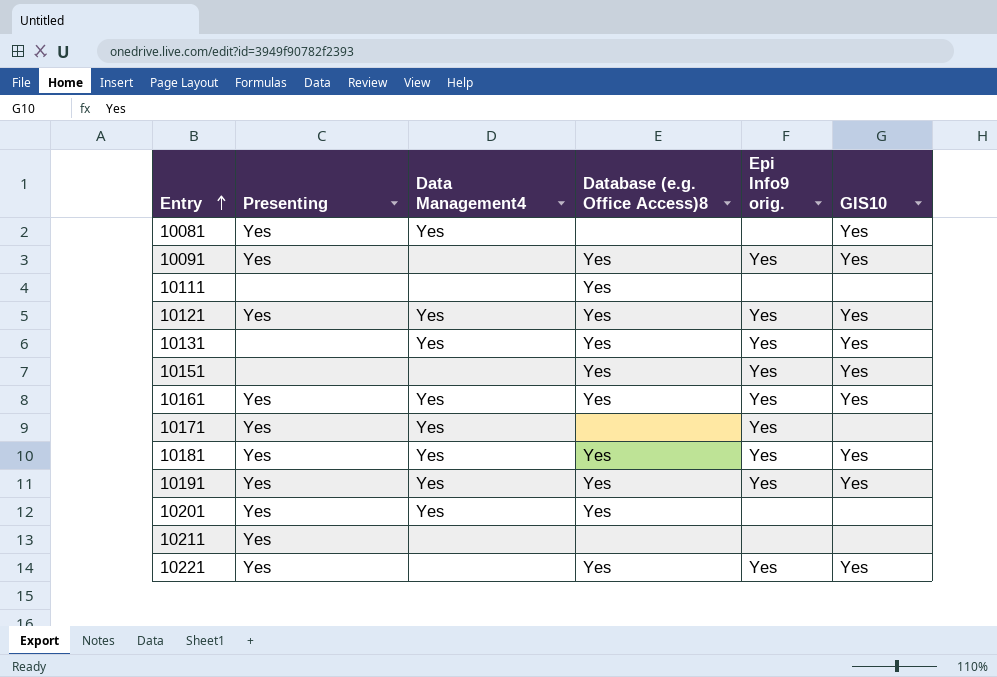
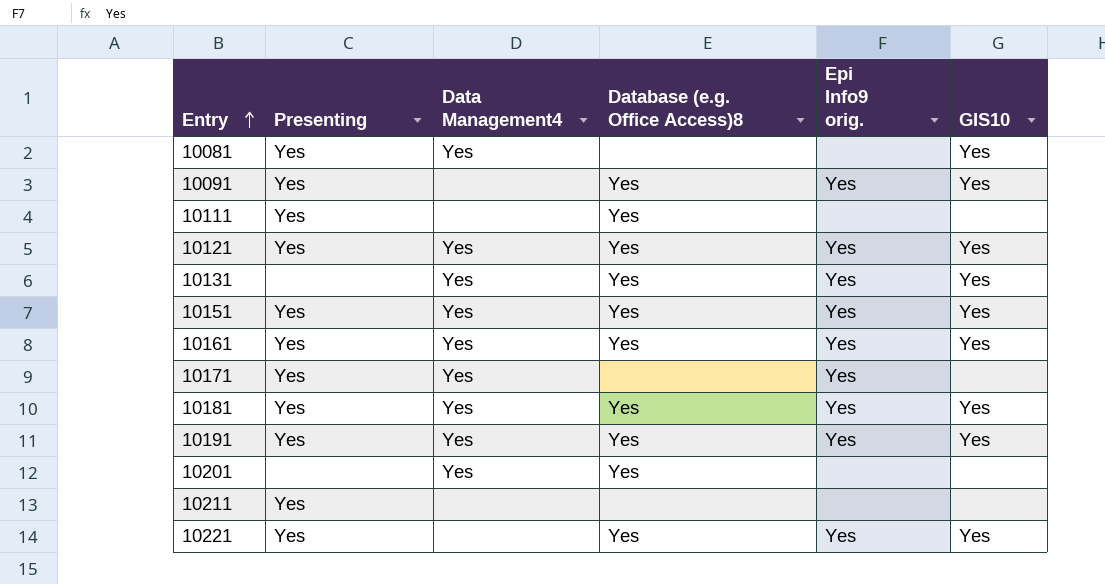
10111 | Presenting: none -> Yes
10151 | Presenting: none -> Yes
10151 | Data Management4: none -> Yes
10201 | Presenting: Yes -> none

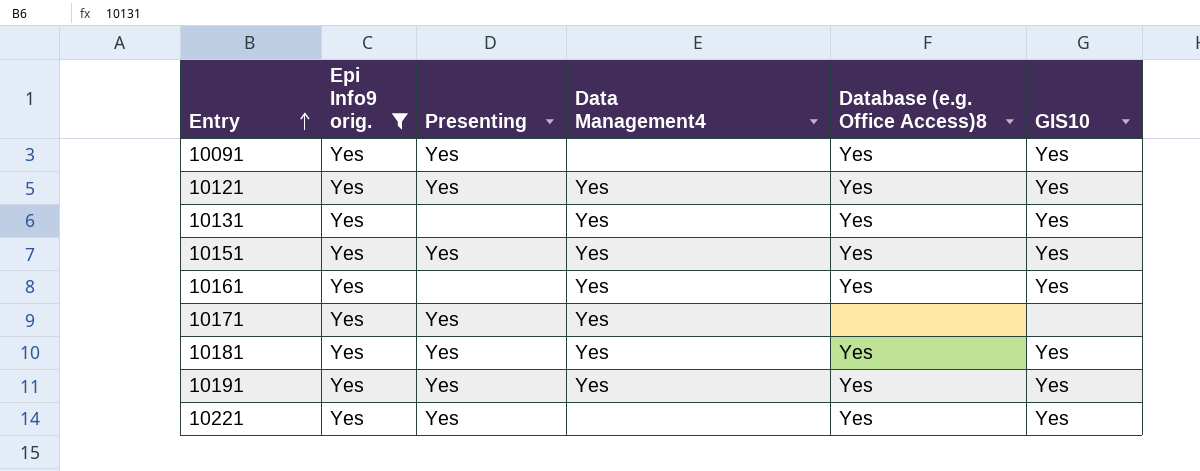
filter: none -> Epi Info9 orig. = Yes
column Epi Info9 orig. | position: 5 -> 2
10161 | Presenting: Yes -> none

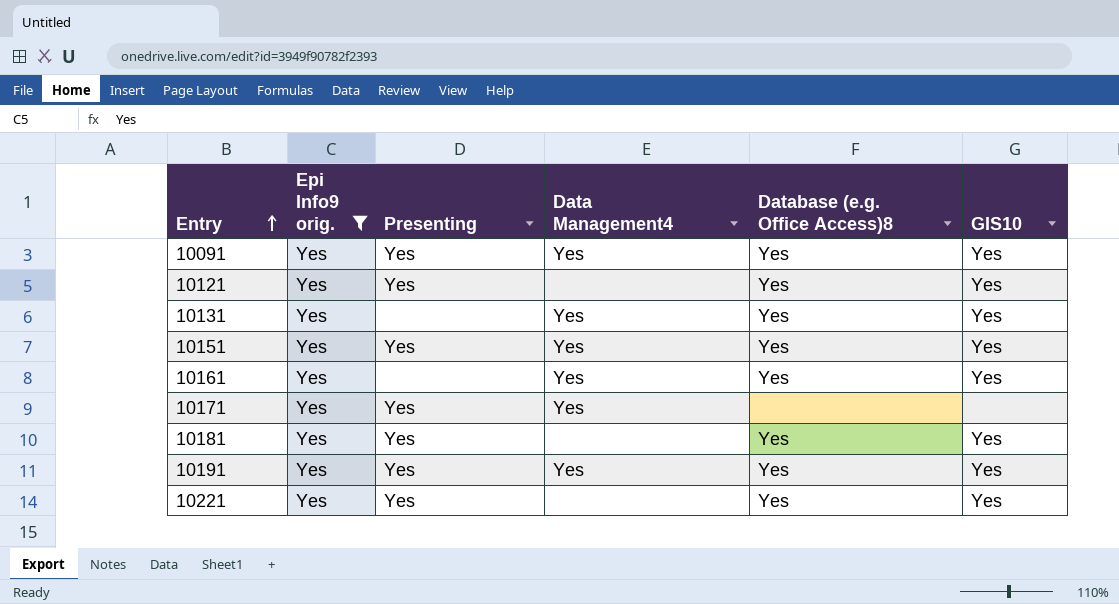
10091 | Data Management4: none -> Yes
10121 | Data Management4: Yes -> none
10181 | Data Management4: Yes -> none

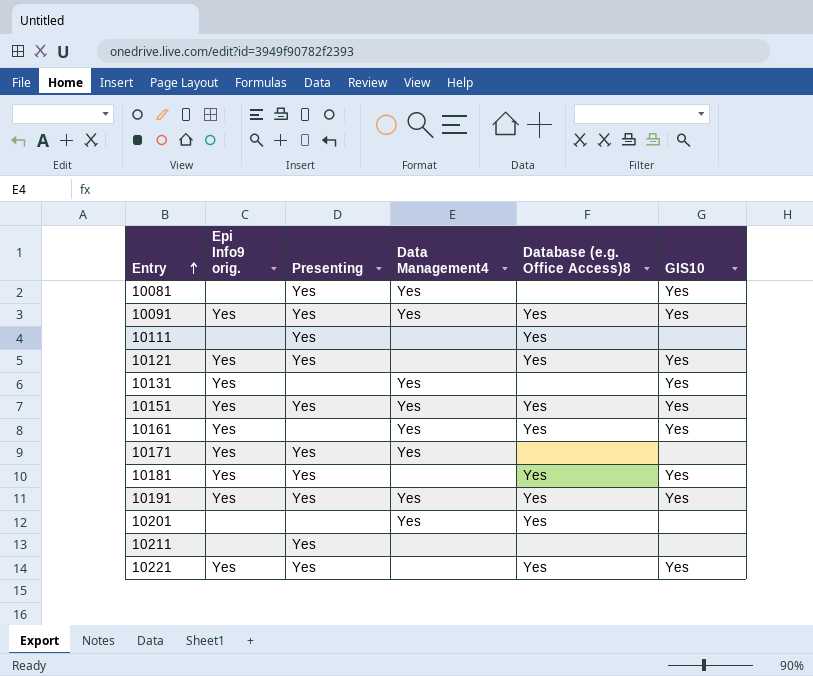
filter: Epi Info9 orig. = Yes -> none
10131 | Database (e.g. Office Access)8: Yes -> none

